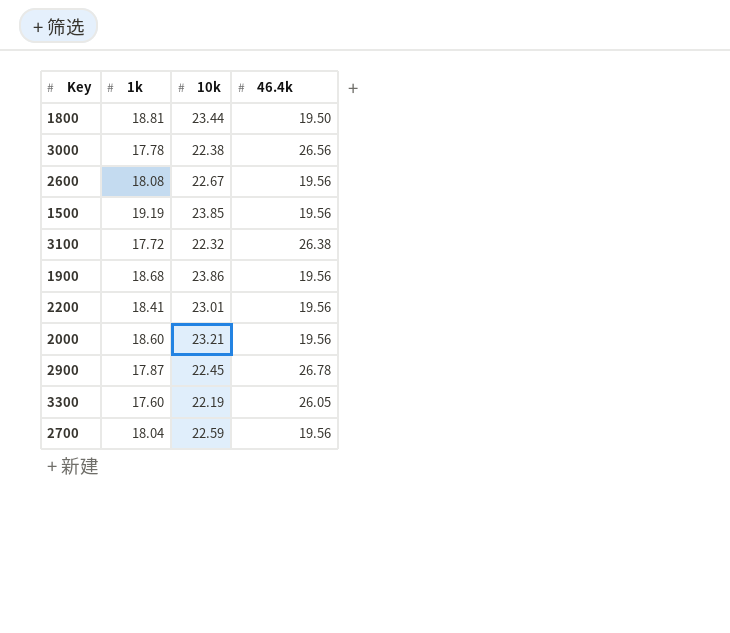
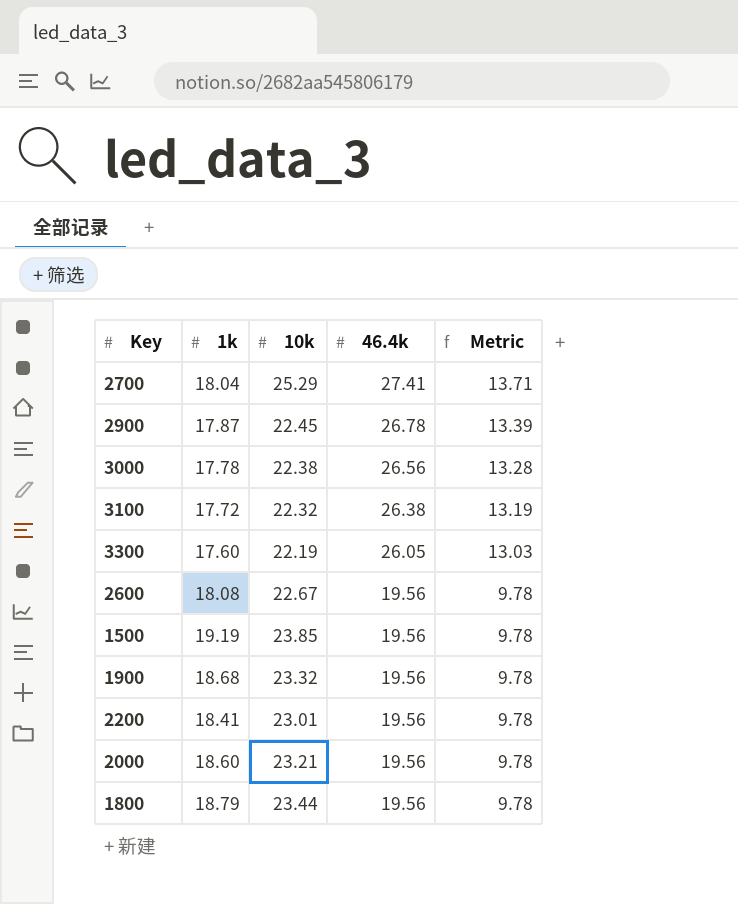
row order: none -> 46.4k descending
column Metric | formula: none -> [46.4k] * 0.5
2700 | 10k: 22.59 -> 25.29
2700 | 46.4k: 19.56 -> 27.41
1900 | 10k: 23.86 -> 23.32
1800 | 1k: 18.81 -> 18.79
1800 | 46.4k: 19.50 -> 19.56

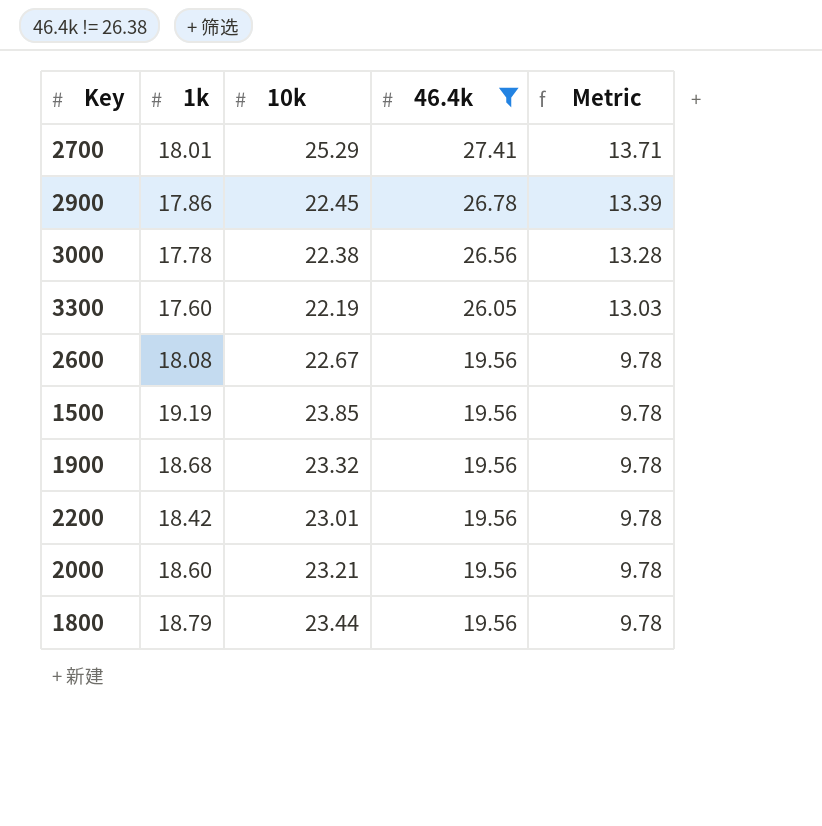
filter: none -> 46.4k != 26.38
2700 | 1k: 18.04 -> 18.01
2900 | 1k: 17.87 -> 17.86
2200 | 1k: 18.41 -> 18.42

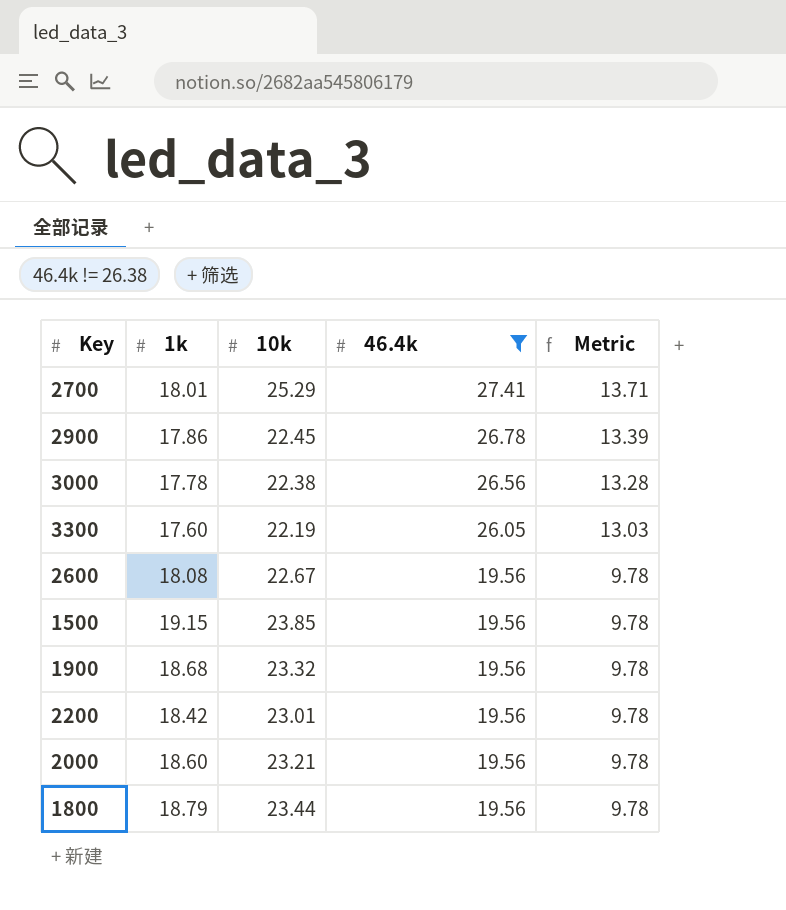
1500 | 1k: 19.19 -> 19.15

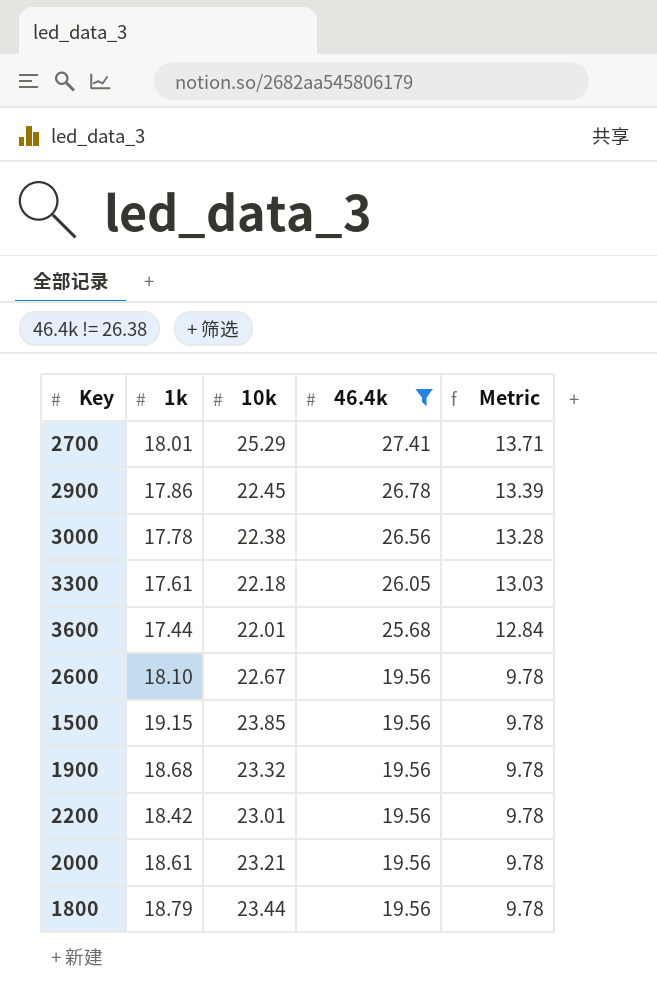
3300 | 1k: 17.60 -> 17.61
3300 | 10k: 22.19 -> 22.18
row 3600: none -> 17.44 | 22.01 | 25.68 | 12.84
2600 | 1k: 18.08 -> 18.10
2000 | 1k: 18.60 -> 18.61

